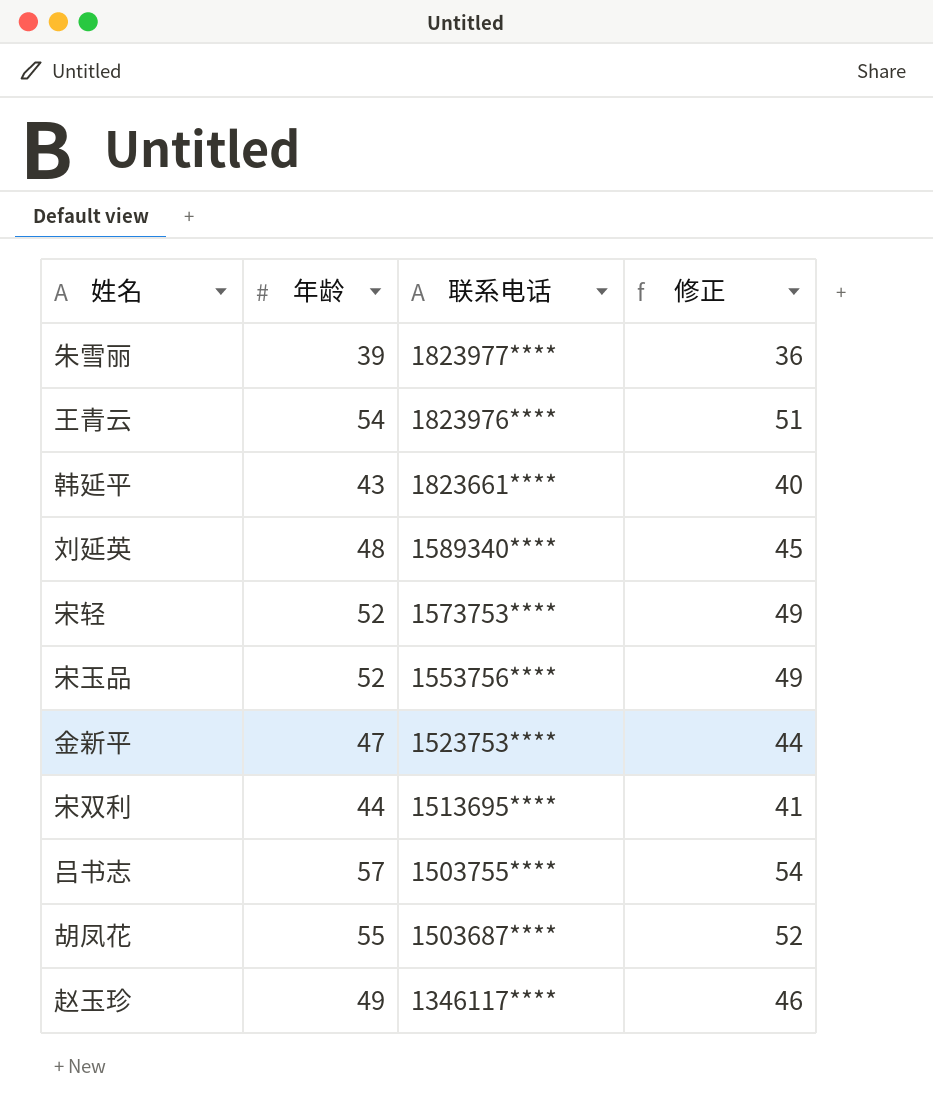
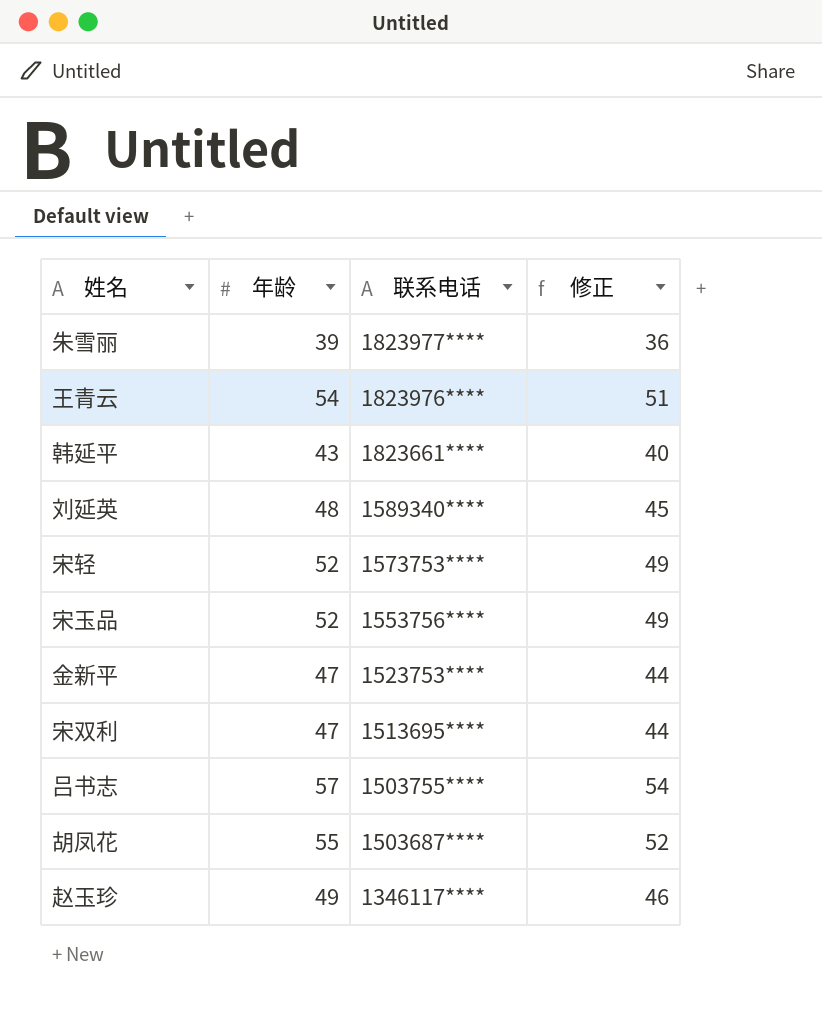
宋双利 | 年龄: 44 -> 47
宋双利 | 修正: 41 -> 44

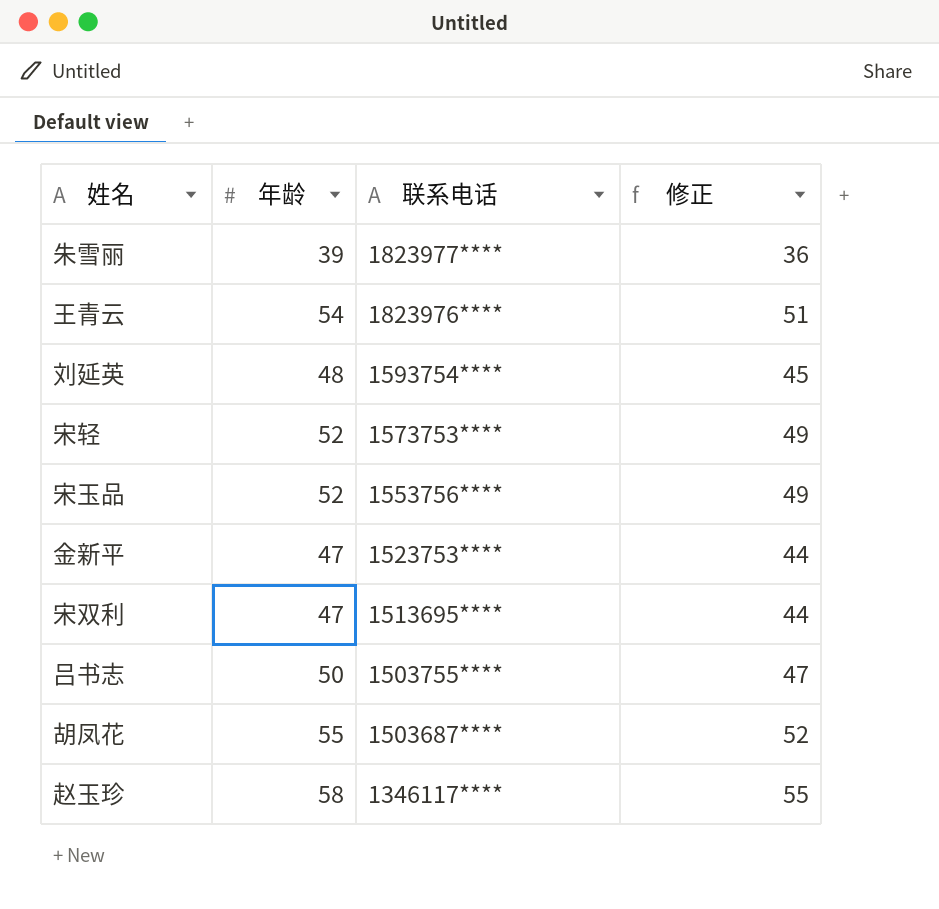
row 韩延平: 43 | 1823661**** | 40 -> none
刘延英 | 联系电话: 1589340**** -> 1593754****
吕书志 | 年龄: 57 -> 50
吕书志 | 修正: 54 -> 47
赵玉珍 | 年龄: 49 -> 58
赵玉珍 | 修正: 46 -> 55

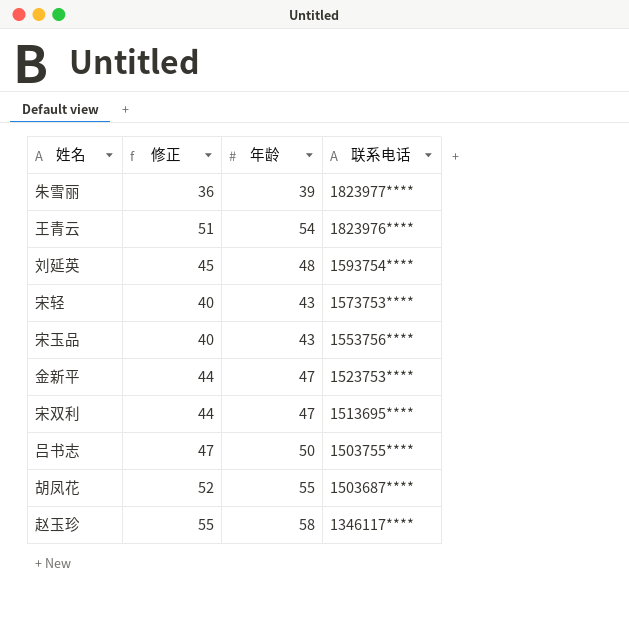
column 修正 | position: 4 -> 2
宋轻 | 修正: 49 -> 40
宋轻 | 年龄: 52 -> 43
宋玉品 | 修正: 49 -> 40
宋玉品 | 年龄: 52 -> 43

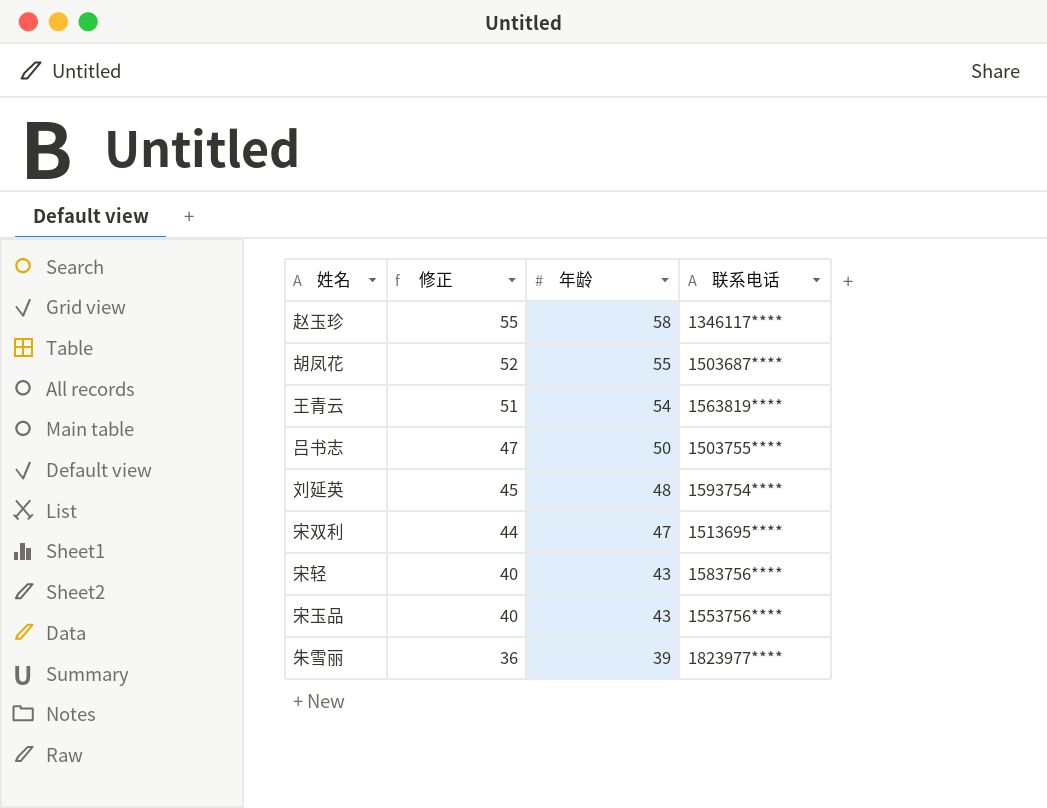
row order: 联系电话 descending -> 修正 descending
row 金新平: 44 | 47 | 1523753**** -> none
王青云 | 联系电话: 1823976**** -> 1563819****
宋轻 | 联系电话: 1573753**** -> 1583756****

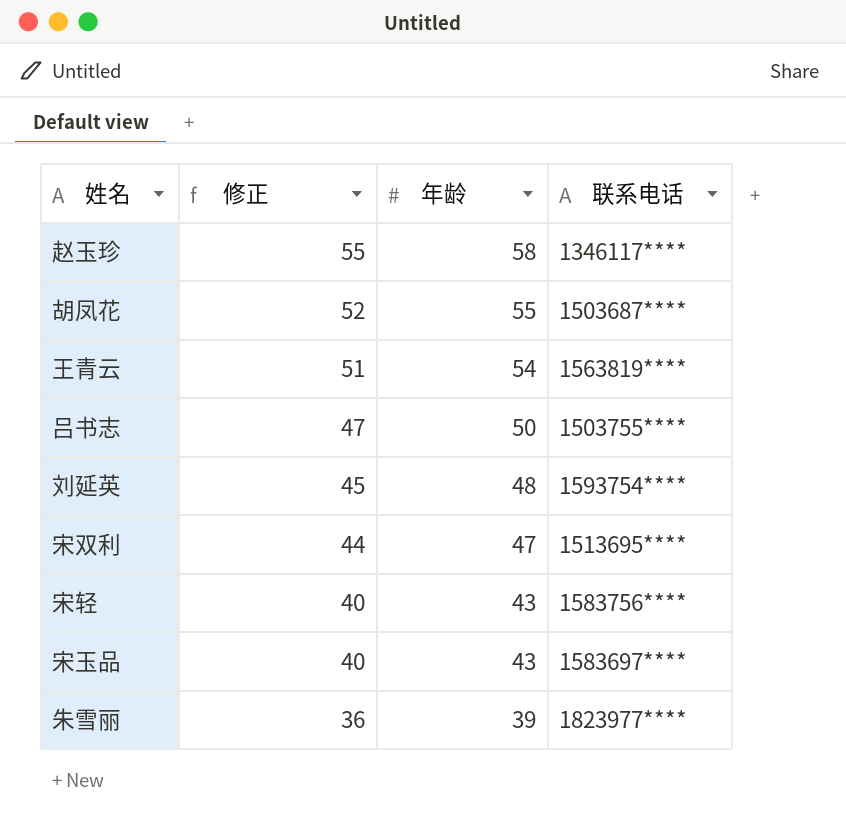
宋玉品 | 联系电话: 1553756**** -> 1583697****

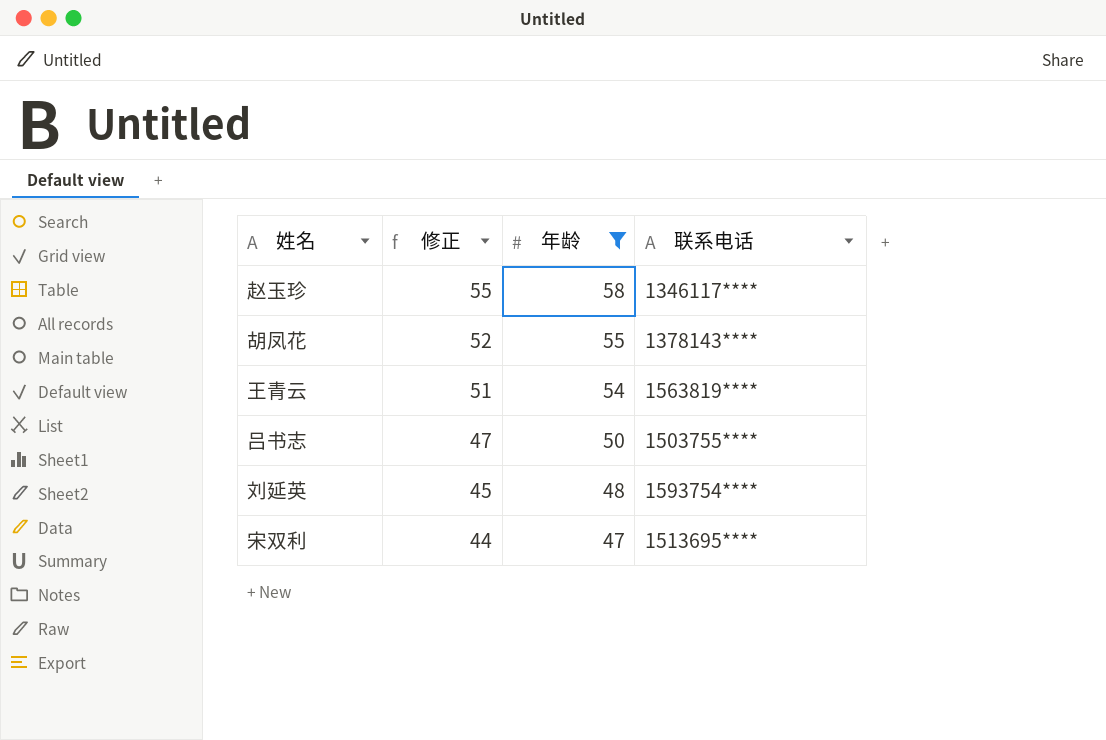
filter: none -> 年龄 >= 47
胡凤花 | 联系电话: 1503687**** -> 1378143****

